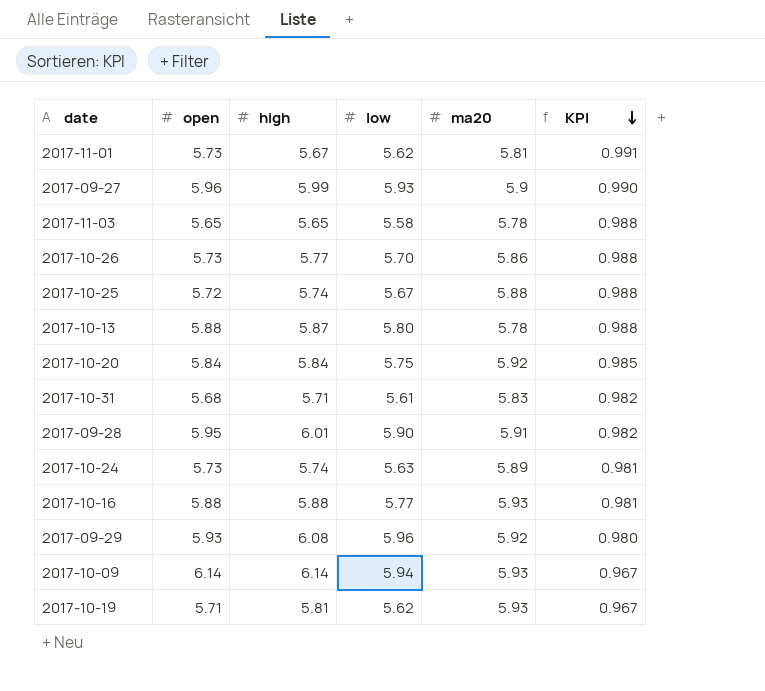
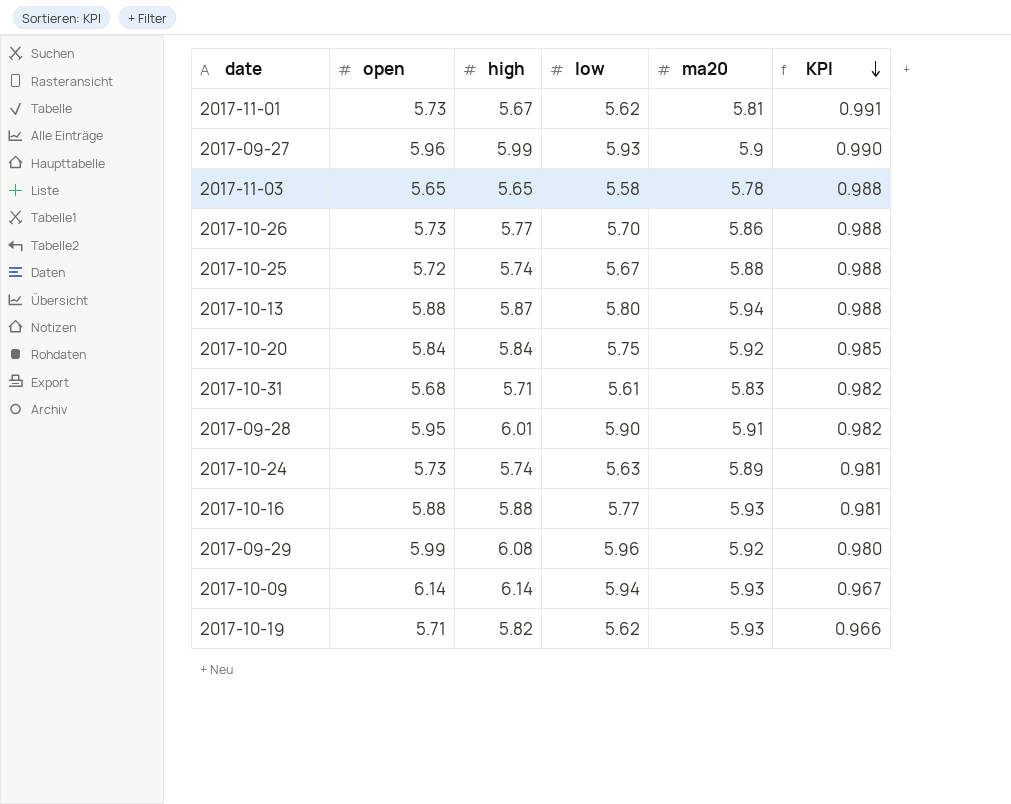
2017-10-13 | ma20: 5.78 -> 5.94
2017-09-29 | open: 5.93 -> 5.99
2017-10-19 | high: 5.81 -> 5.82
2017-10-19 | KPI: 0.967 -> 0.966

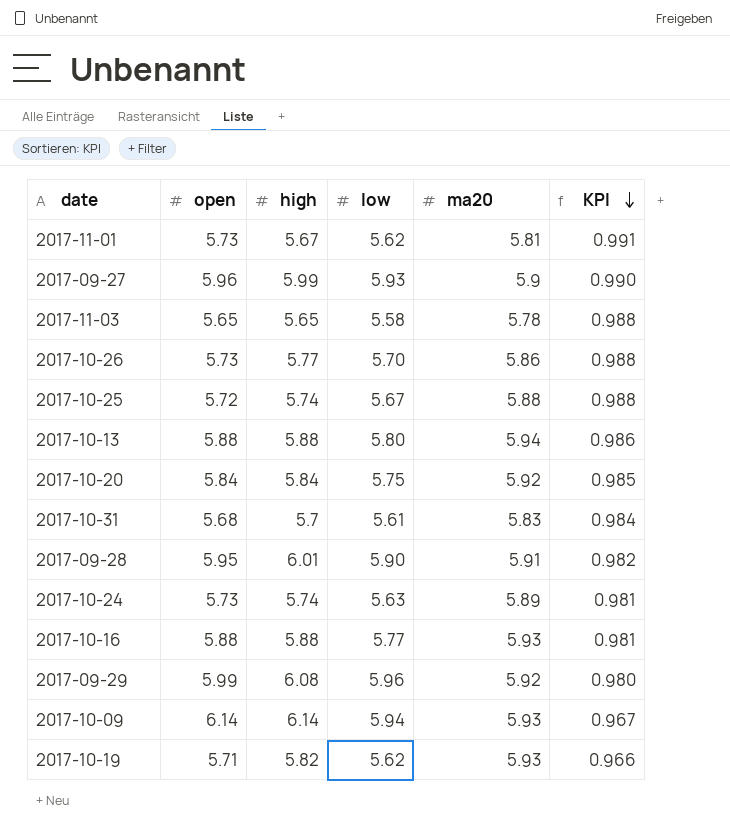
2017-10-13 | high: 5.87 -> 5.88
2017-10-13 | KPI: 0.988 -> 0.986
2017-10-31 | high: 5.71 -> 5.7
2017-10-31 | KPI: 0.982 -> 0.984

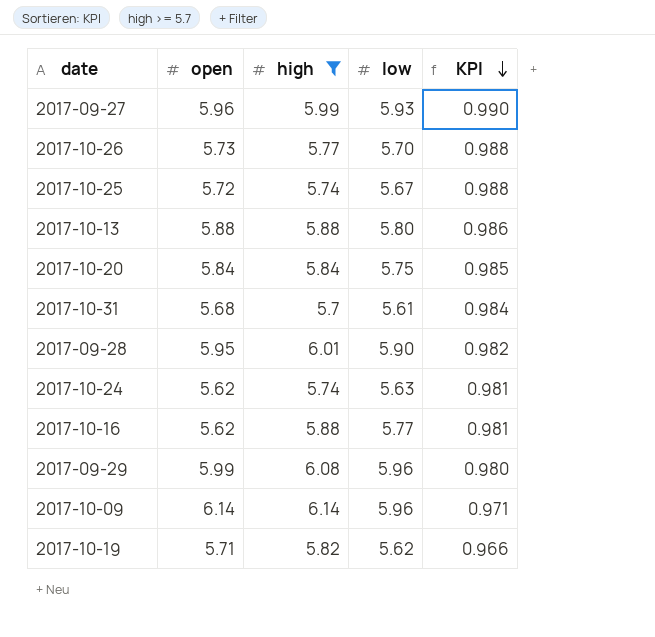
filter: none -> high >= 5.7
column ma20 | position: 5 -> none
2017-10-24 | open: 5.73 -> 5.62
2017-10-16 | open: 5.88 -> 5.62
2017-10-09 | low: 5.94 -> 5.96
2017-10-09 | KPI: 0.967 -> 0.971

